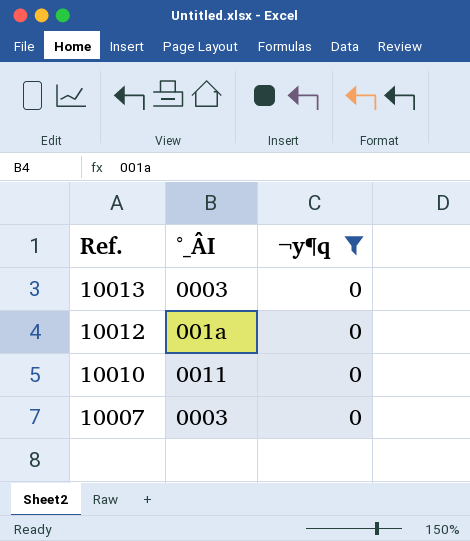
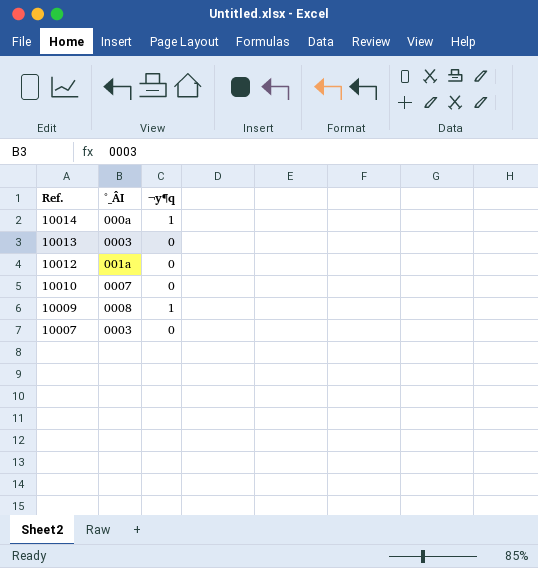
filter: ¬y¶q = 0 -> none
10010 | °_ÂI: 0011 -> 0007

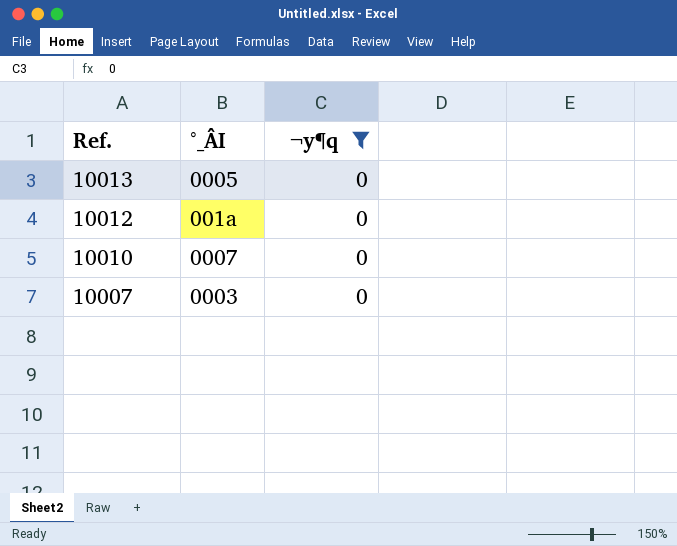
filter: none -> ¬y¶q = 0
10013 | °_ÂI: 0003 -> 0005

